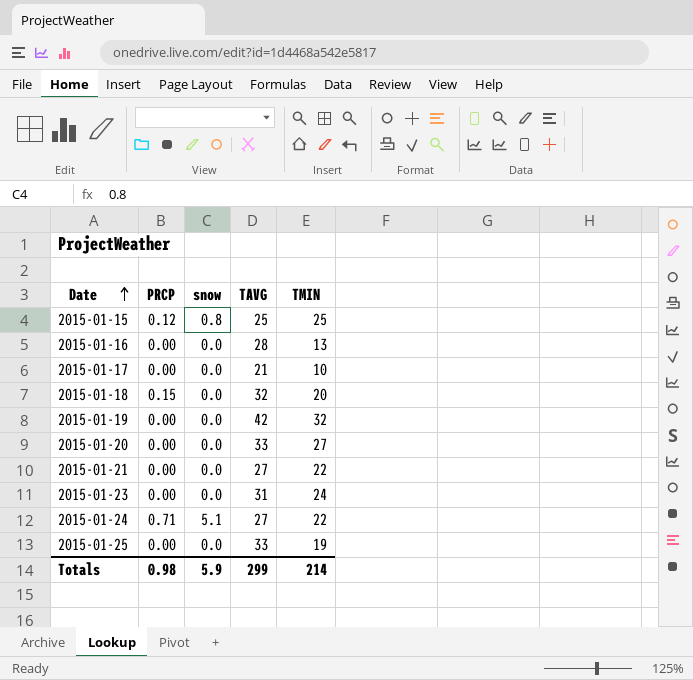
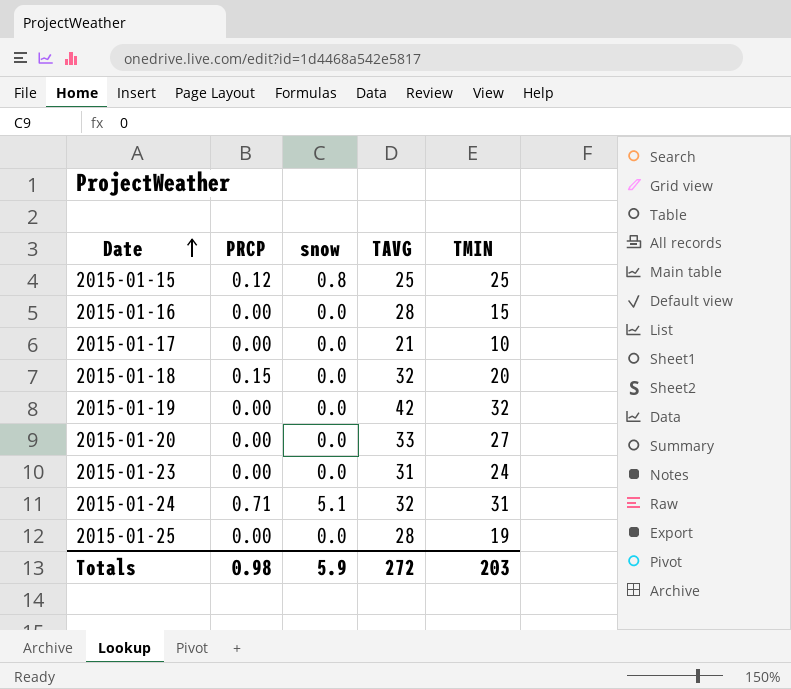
row 2015-01-21: 0.00 | 0.0 | 27 | 22 -> none
2015-01-16 | TMIN: 13 -> 15
2015-01-24 | TAVG: 27 -> 32
2015-01-24 | TMIN: 22 -> 31
2015-01-25 | TAVG: 33 -> 28
Totals | TAVG: 299 -> 272
Totals | TMIN: 214 -> 203

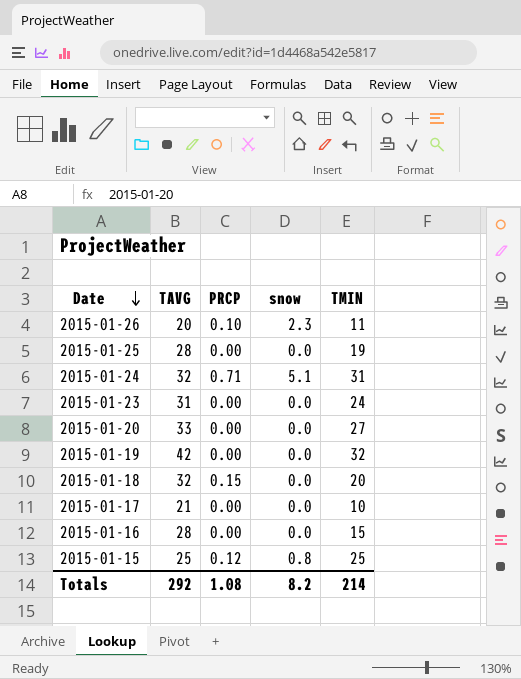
row order: Date ascending -> Date descending
column TAVG | position: 4 -> 2
row 2015-01-26: none -> 20 | 0.10 | 2.3 | 11
Totals | TAVG: 272 -> 292
Totals | PRCP: 0.98 -> 1.08
Totals | snow: 5.9 -> 8.2
Totals | TMIN: 203 -> 214

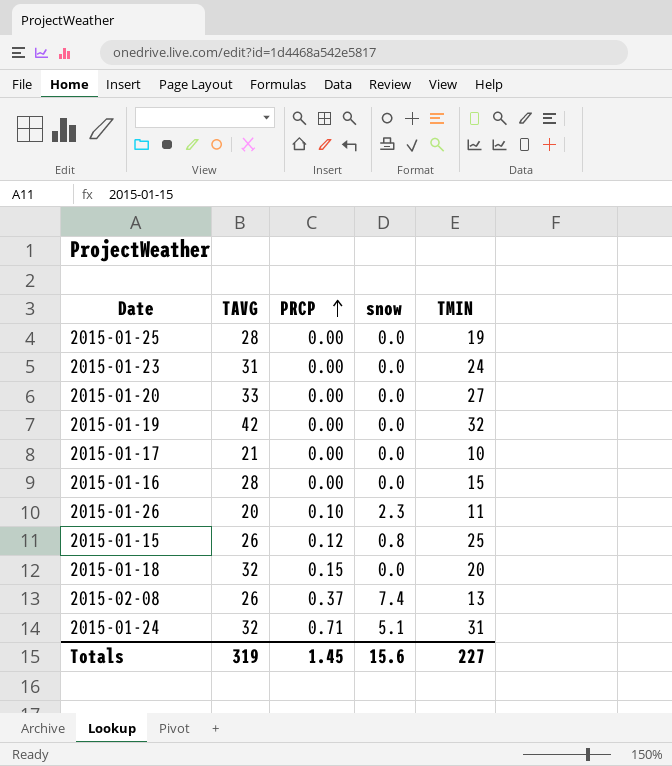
row order: Date descending -> PRCP ascending
2015-01-15 | TAVG: 25 -> 26
row 2015-02-08: none -> 26 | 0.37 | 7.4 | 13
Totals | TAVG: 292 -> 319
Totals | PRCP: 1.08 -> 1.45
Totals | snow: 8.2 -> 15.6
Totals | TMIN: 214 -> 227

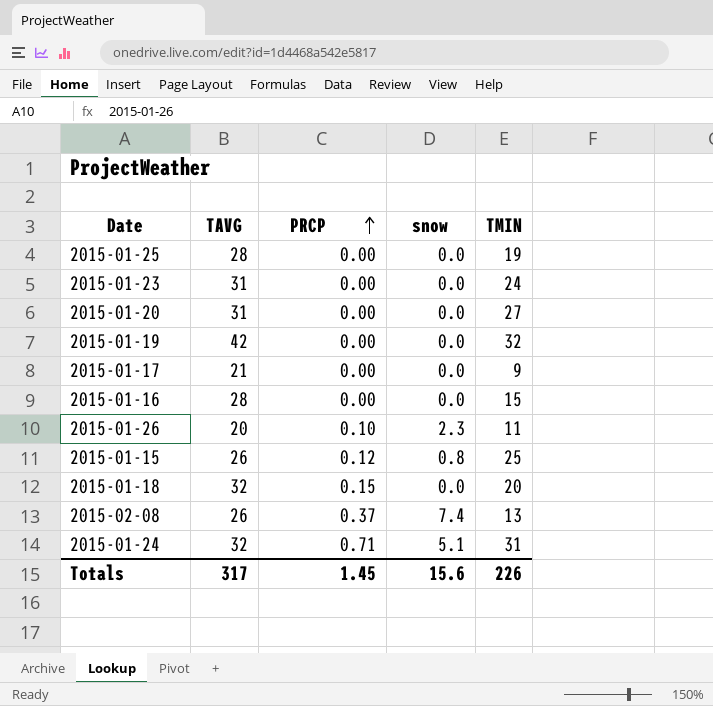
2015-01-20 | TAVG: 33 -> 31
2015-01-17 | TMIN: 10 -> 9
Totals | TAVG: 319 -> 317
Totals | TMIN: 227 -> 226

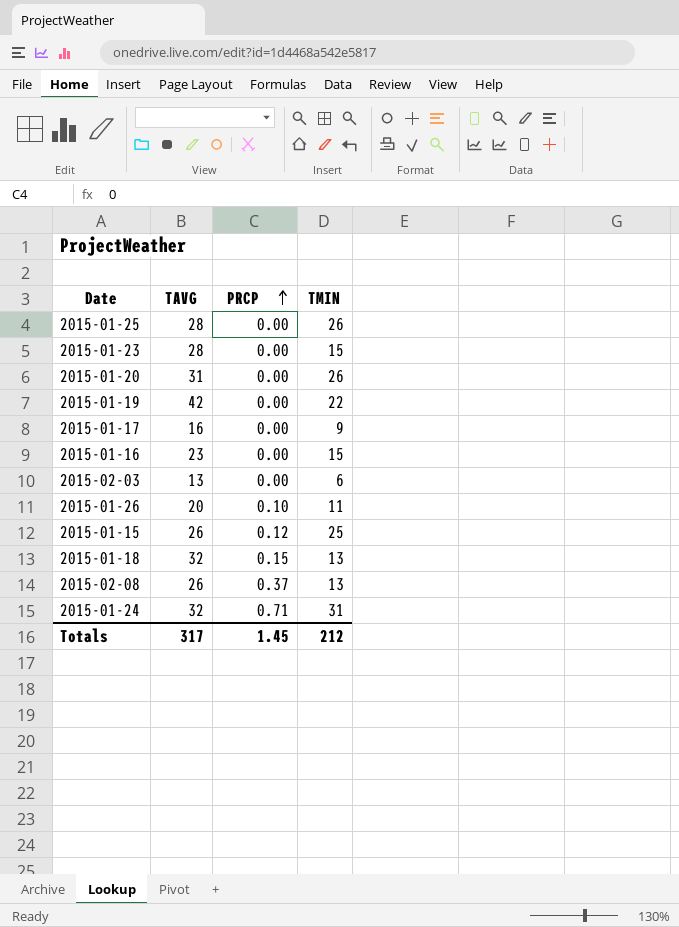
column snow | position: 4 -> none
2015-01-25 | TMIN: 19 -> 26
2015-01-23 | TAVG: 31 -> 28
2015-01-23 | TMIN: 24 -> 15
2015-01-20 | TMIN: 27 -> 26
2015-01-19 | TMIN: 32 -> 22
2015-01-17 | TAVG: 21 -> 16
2015-01-16 | TAVG: 28 -> 23
row 2015-02-03: none -> 13 | 0.00 | 6
2015-01-18 | TMIN: 20 -> 13
Totals | TMIN: 226 -> 212

